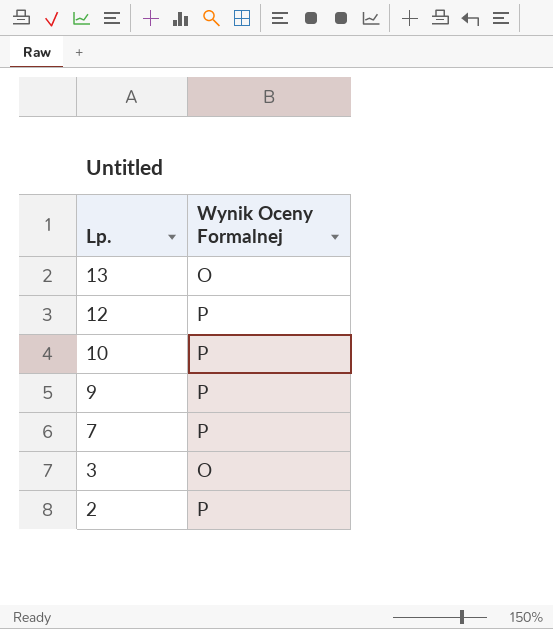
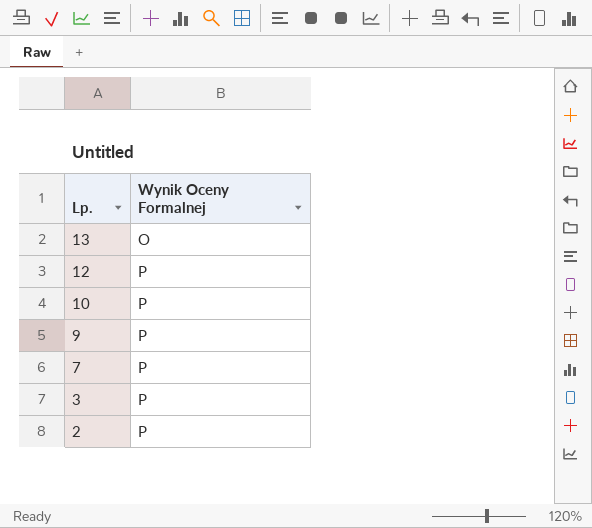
3 | Wynik Oceny Formalnej: O -> P

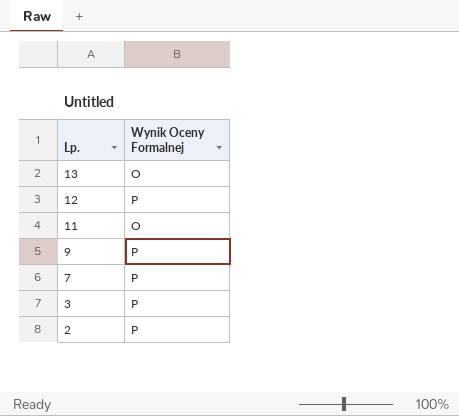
row 10: P -> none
row 11: none -> O

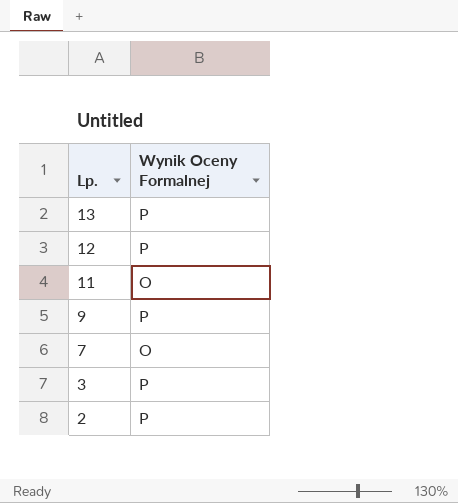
13 | Wynik Oceny Formalnej: O -> P
7 | Wynik Oceny Formalnej: P -> O

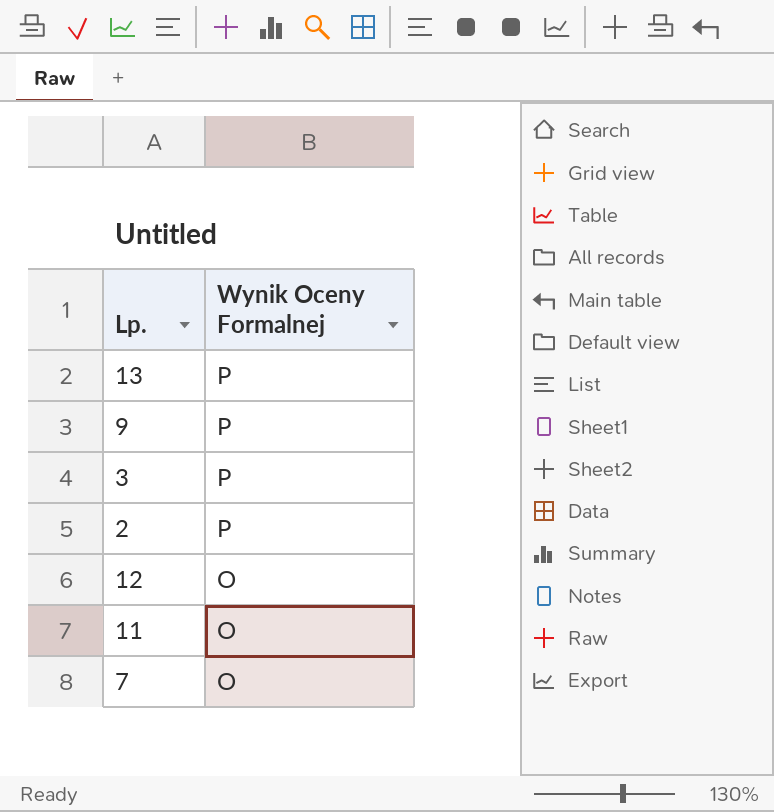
row order: Lp. descending -> Wynik Oceny Formalnej descending
12 | Wynik Oceny Formalnej: P -> O

